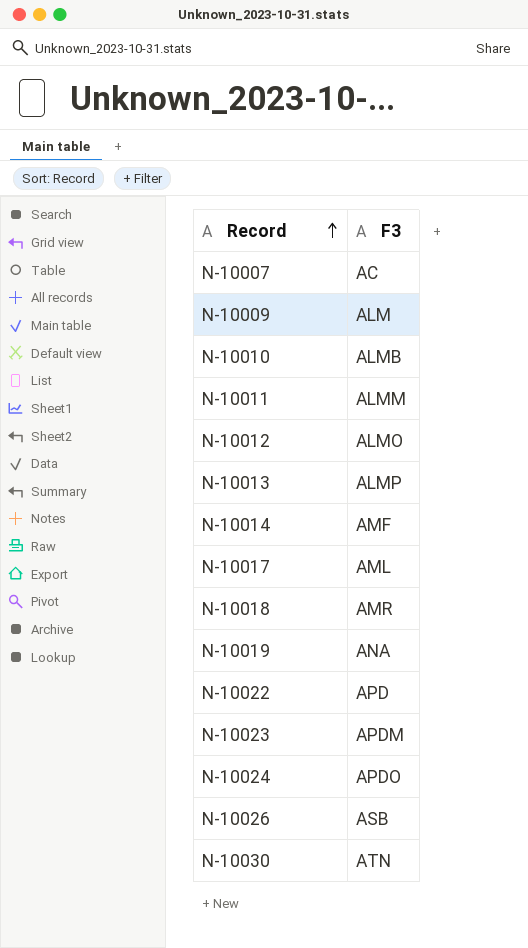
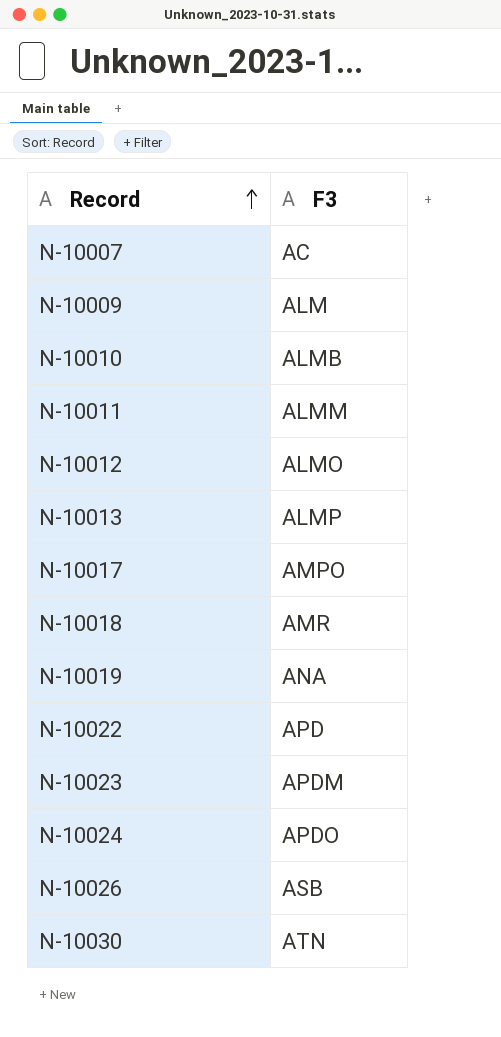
row N-10014: AMF -> none
N-10017 | F3: AML -> AMPO

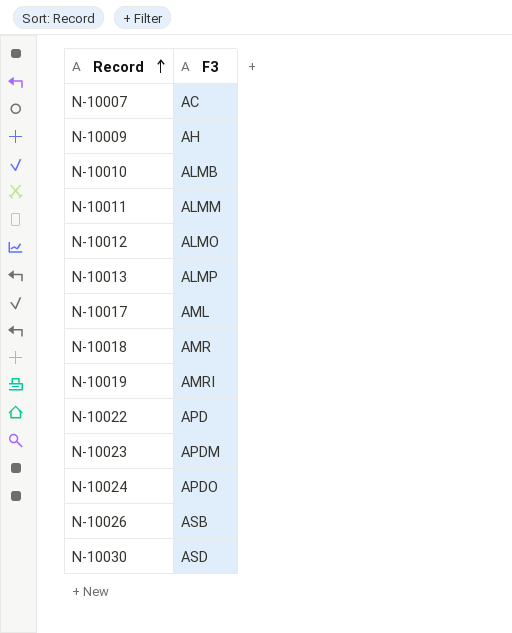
N-10009 | F3: ALM -> AH
N-10017 | F3: AMPO -> AML
N-10019 | F3: ANA -> AMRI
N-10030 | F3: ATN -> ASD

